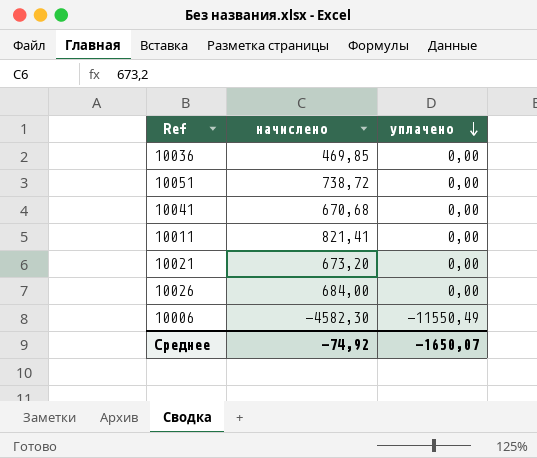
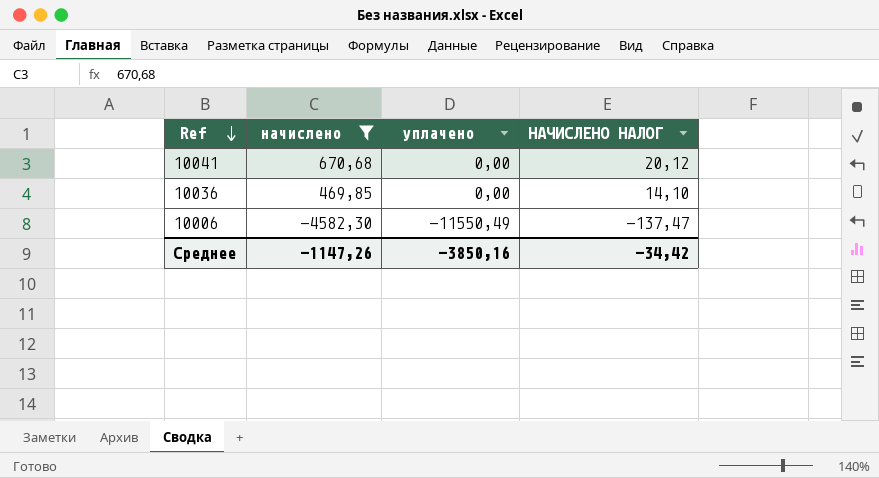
filter: none -> начислено <= 670,68
row order: уплачено descending -> Ref descending
column НАЧИСЛЕНО НАЛОГ | formula: none -> [начислено] * 0,03
Среднее | начислено: -74,92 -> -1147,26
Среднее | уплачено: -1650,07 -> -3850,16

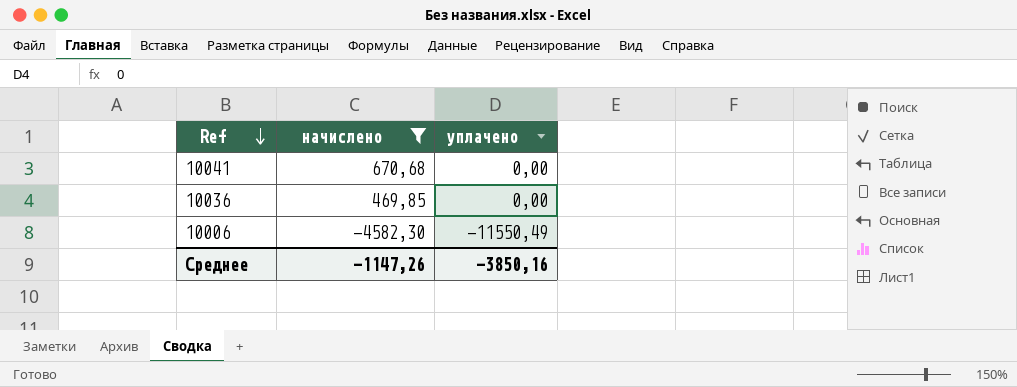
column НАЧИСЛЕНО НАЛОГ | formula: [начислено] * 0,03 -> none

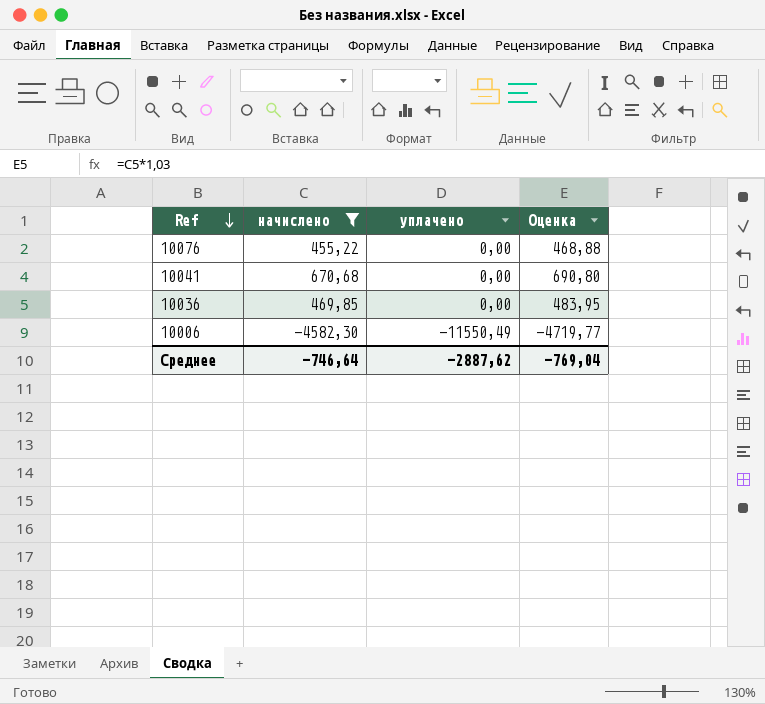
column Оценка | formula: none -> [начислено] * 1,03
row 10076: none -> 455,22 | 0,00 | 468,88
Среднее | начислено: -1147,26 -> -746,64
Среднее | уплачено: -3850,16 -> -2887,62

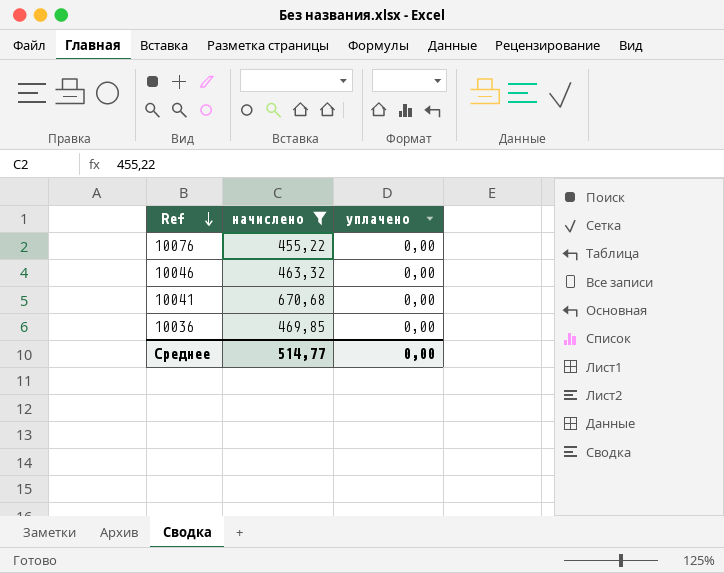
column Оценка | formula: [начислено] * 1,03 -> none
row 10006: -4582,30 | -11550,49 | -4719,77 -> none
row 10046: none -> 463,32 | 0,00
Среднее | начислено: -746,64 -> 514,77
Среднее | уплачено: -2887,62 -> 0,00

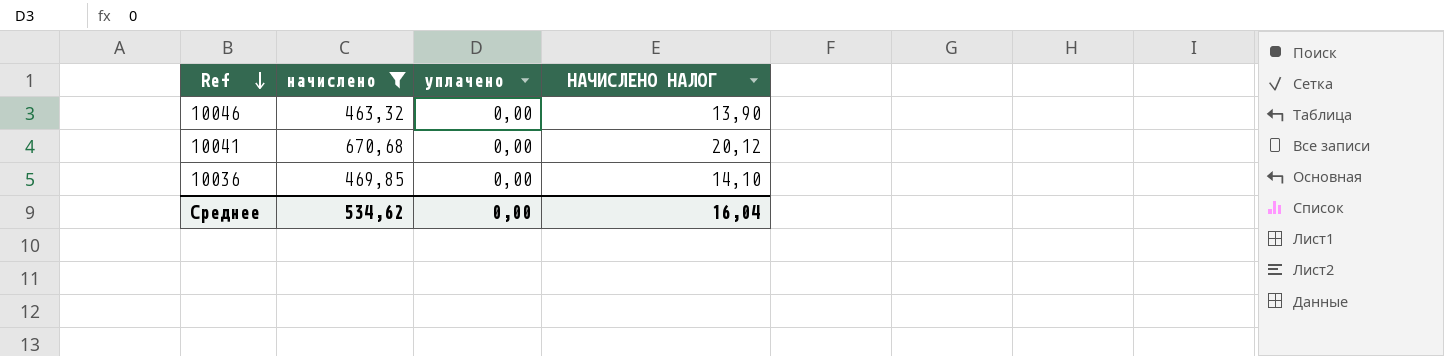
column НАЧИСЛЕНО НАЛОГ | formula: none -> [начислено] * 0,03
row 10076: 455,22 | 0,00 -> none
Среднее | начислено: 514,77 -> 534,62

